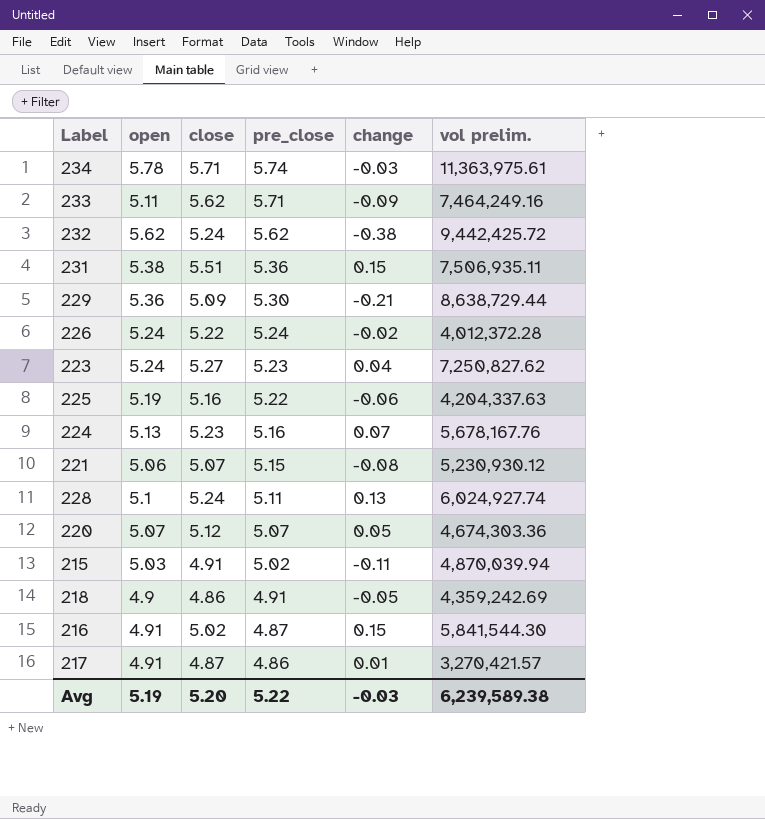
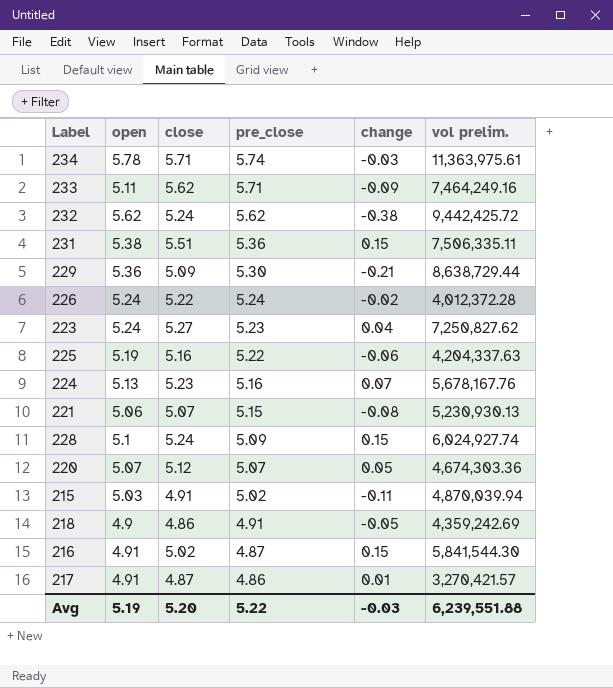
231 | vol prelim.: 7,506,935.11 -> 7,506,335.11
221 | vol prelim.: 5,230,930.12 -> 5,230,930.13
228 | pre_close: 5.11 -> 5.09
228 | change: 0.13 -> 0.15
Avg | vol prelim.: 6,239,589.38 -> 6,239,551.88

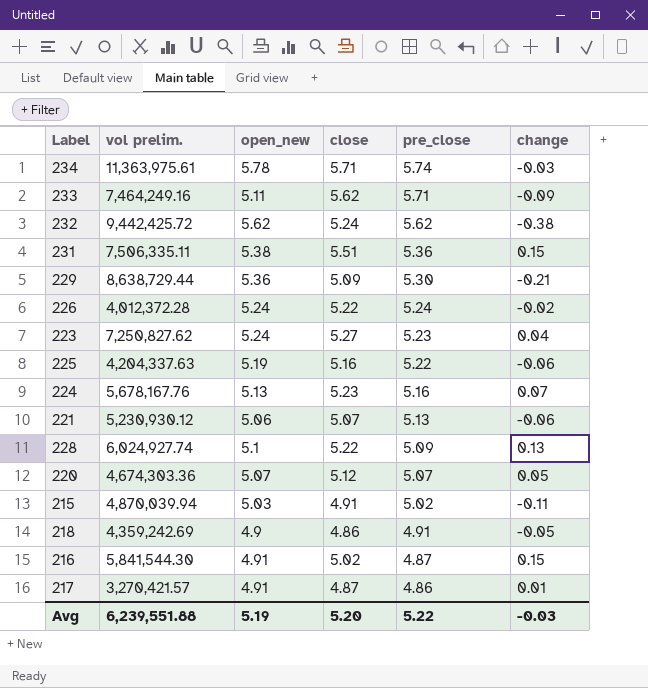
column vol prelim. | position: 6 -> 2
column name: open -> open_new
221 | vol prelim.: 5,230,930.13 -> 5,230,930.12
221 | pre_close: 5.15 -> 5.13
221 | change: -0.08 -> -0.06
228 | close: 5.24 -> 5.22
228 | change: 0.15 -> 0.13

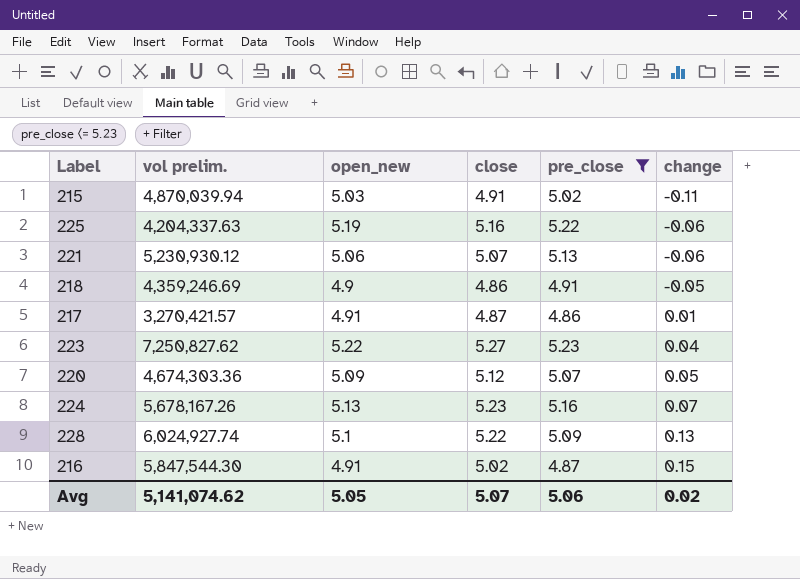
filter: none -> pre_close <= 5.23
row order: pre_close descending -> change ascending
218 | vol prelim.: 4,359,242.69 -> 4,359,246.69
223 | open_new: 5.24 -> 5.22
220 | open_new: 5.07 -> 5.09
224 | vol prelim.: 5,678,167.76 -> 5,678,167.26
216 | vol prelim.: 5,841,544.30 -> 5,847,544.30
Avg | vol prelim.: 6,239,551.88 -> 5,141,074.62
Avg | open_new: 5.19 -> 5.05
Avg | close: 5.20 -> 5.07
Avg | pre_close: 5.22 -> 5.06
Avg | change: -0.03 -> 0.02

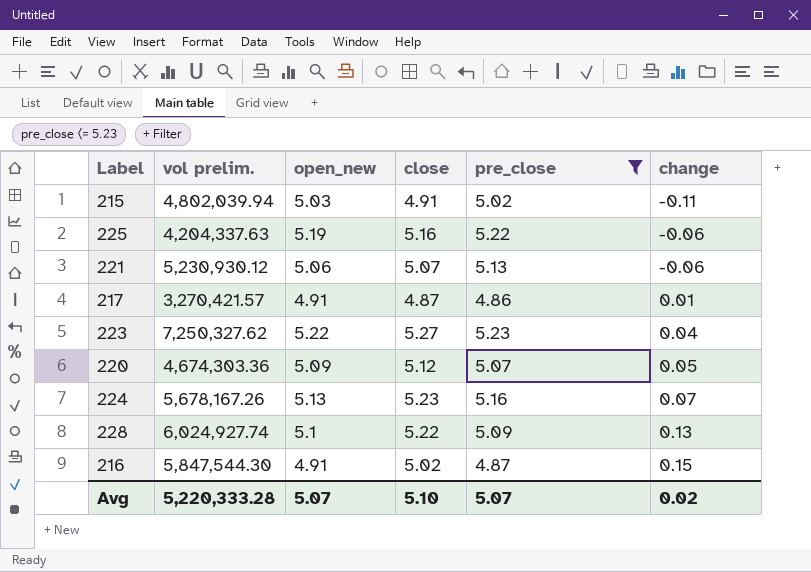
row 218: 4,359,246.69 | 4.9 | 4.86 | 4.91 | -0.05 -> none
215 | vol prelim.: 4,870,039.94 -> 4,802,039.94
223 | vol prelim.: 7,250,827.62 -> 7,250,327.62
Avg | vol prelim.: 5,141,074.62 -> 5,220,333.28
Avg | open_new: 5.05 -> 5.07
Avg | close: 5.07 -> 5.10
Avg | pre_close: 5.06 -> 5.07

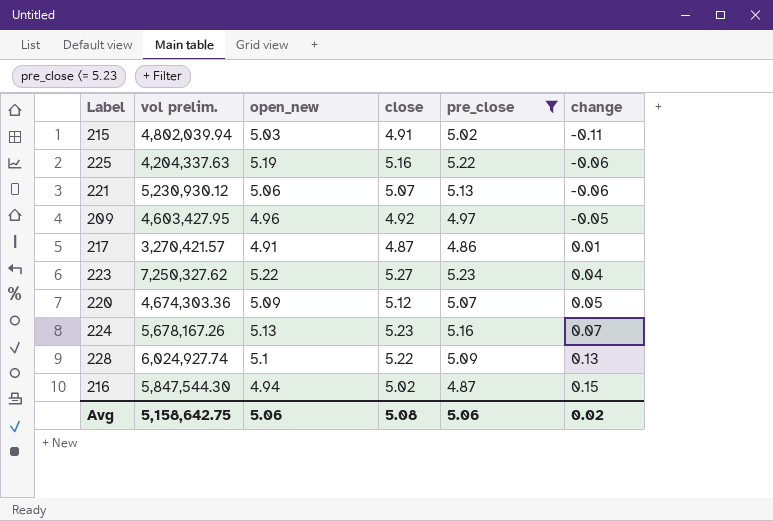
row 209: none -> 4,603,427.95 | 4.96 | 4.92 | 4.97 | -0.05
216 | open_new: 4.91 -> 4.94
Avg | vol prelim.: 5,220,333.28 -> 5,158,642.75
Avg | open_new: 5.07 -> 5.06
Avg | close: 5.10 -> 5.08
Avg | pre_close: 5.07 -> 5.06

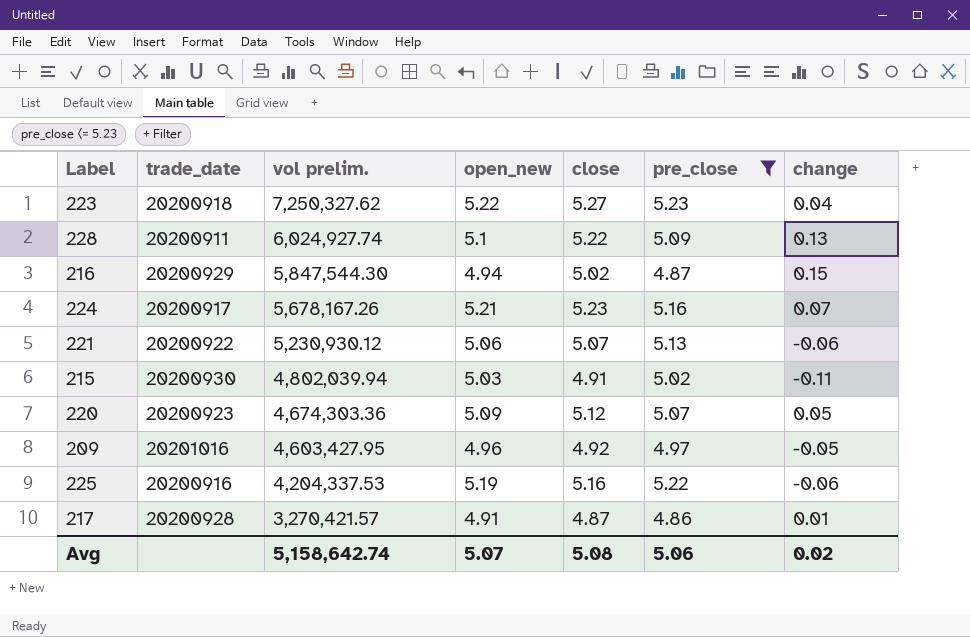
row order: change ascending -> vol prelim. descending
column trade_date | position: none -> 2
224 | open_new: 5.13 -> 5.21
225 | vol prelim.: 4,204,337.63 -> 4,204,337.53
Avg | vol prelim.: 5,158,642.75 -> 5,158,642.74
Avg | open_new: 5.06 -> 5.07

